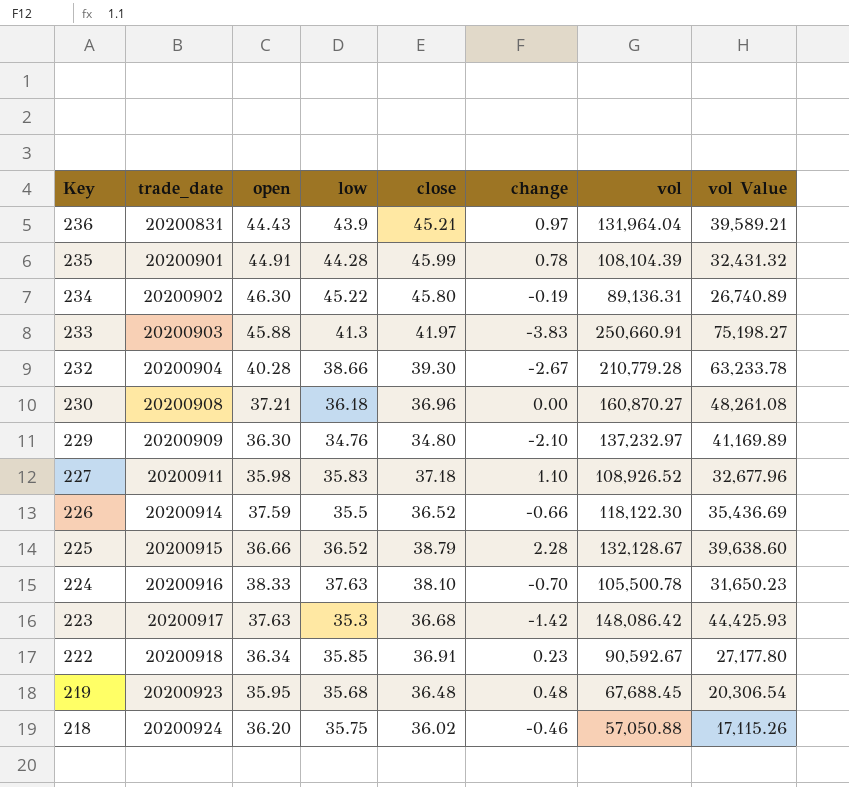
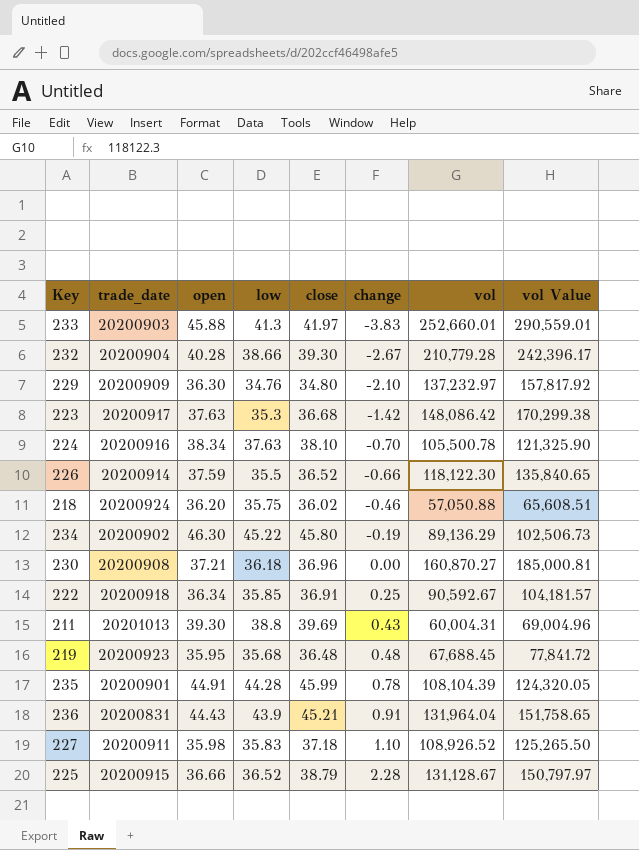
row order: Key descending -> change ascending
column vol Value | formula: [vol] * 0.3 -> [vol] * 1.15
233 | vol: 250,660.91 -> 252,660.01
224 | open: 38.33 -> 38.34
234 | vol: 89,136.31 -> 89,136.29
222 | change: 0.23 -> 0.25
row 211: none -> 20201013 | 39.30 | 38.8 | 39.69 | 0.43 | 60,004.31 | 69,004.96
236 | change: 0.97 -> 0.91
225 | vol: 132,128.67 -> 131,128.67

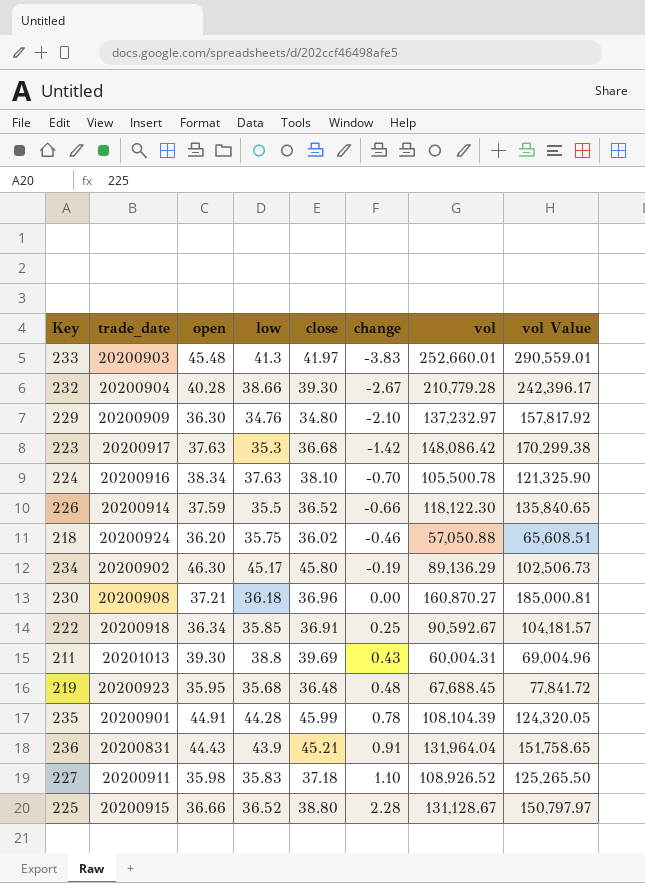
233 | open: 45.88 -> 45.48
234 | low: 45.22 -> 45.17
225 | close: 38.79 -> 38.80

